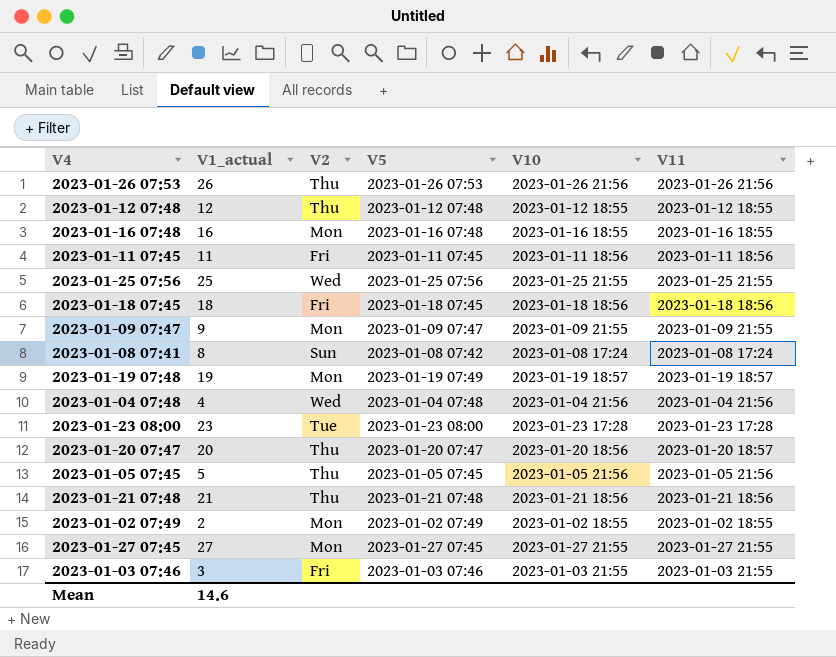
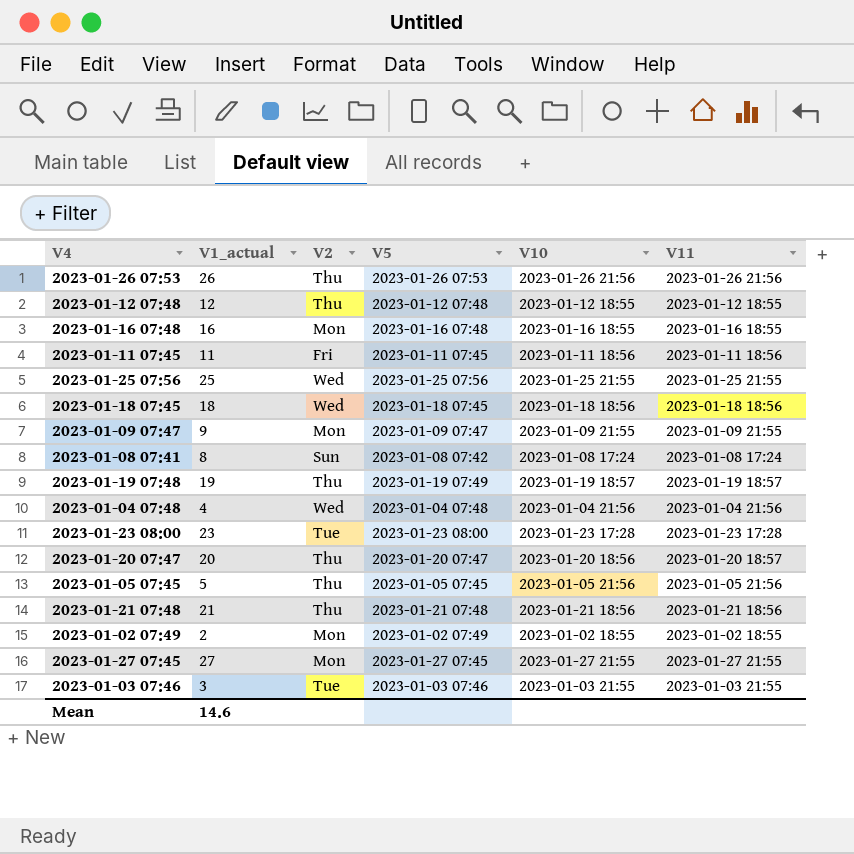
2023-01-18 07:45 | V2: Fri -> Wed
2023-01-19 07:48 | V2: Mon -> Thu
2023-01-03 07:46 | V2: Fri -> Tue

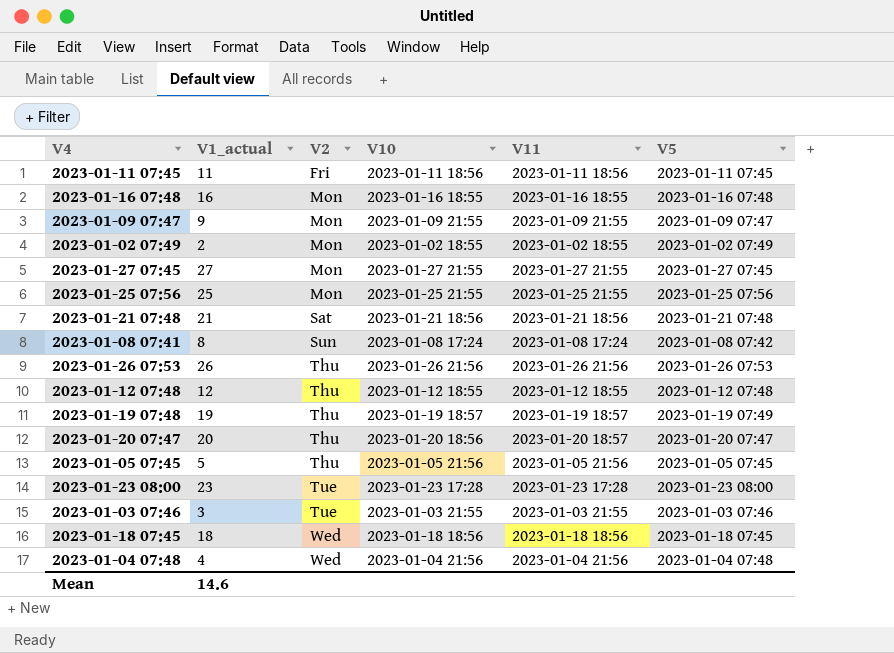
row order: none -> V2 ascending
column V5 | position: 4 -> 6
2023-01-25 07:56 | V2: Wed -> Mon
2023-01-21 07:48 | V2: Thu -> Sat

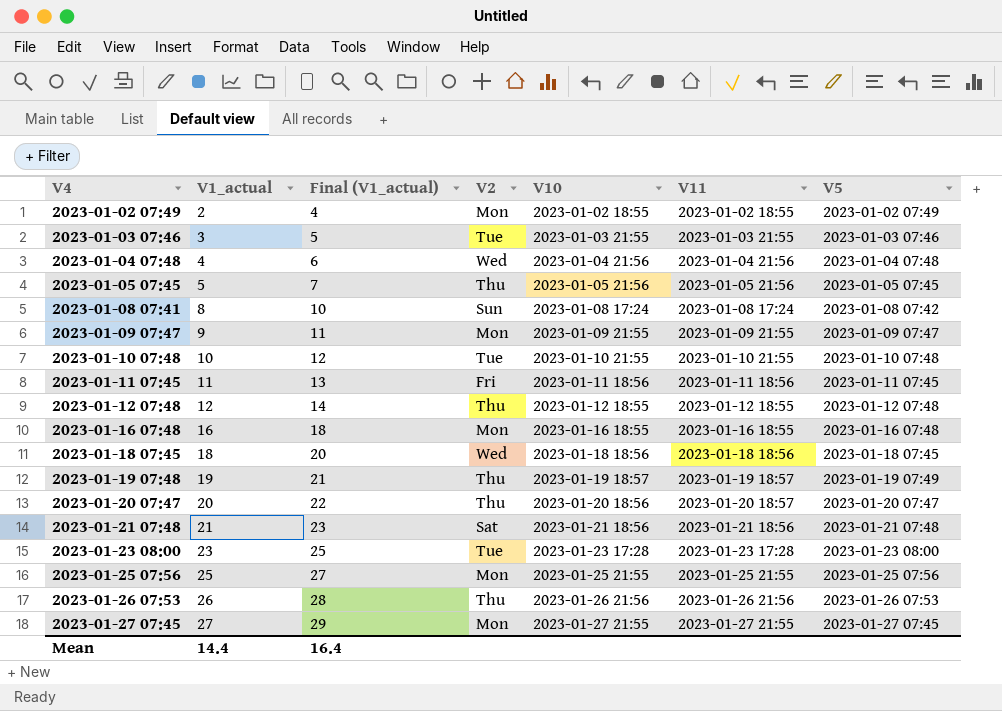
row order: V2 ascending -> V4 ascending
column Final (V1_actual) | formula: none -> [V1_actual] + 2
row 2023-01-10 07:48: none -> 10 | 12 | Tue | 2023-01-10 21:55 | 2023-01-10 21:55 | 2023-01-10 07:48
Mean | V1_actual: 14.6 -> 14.4

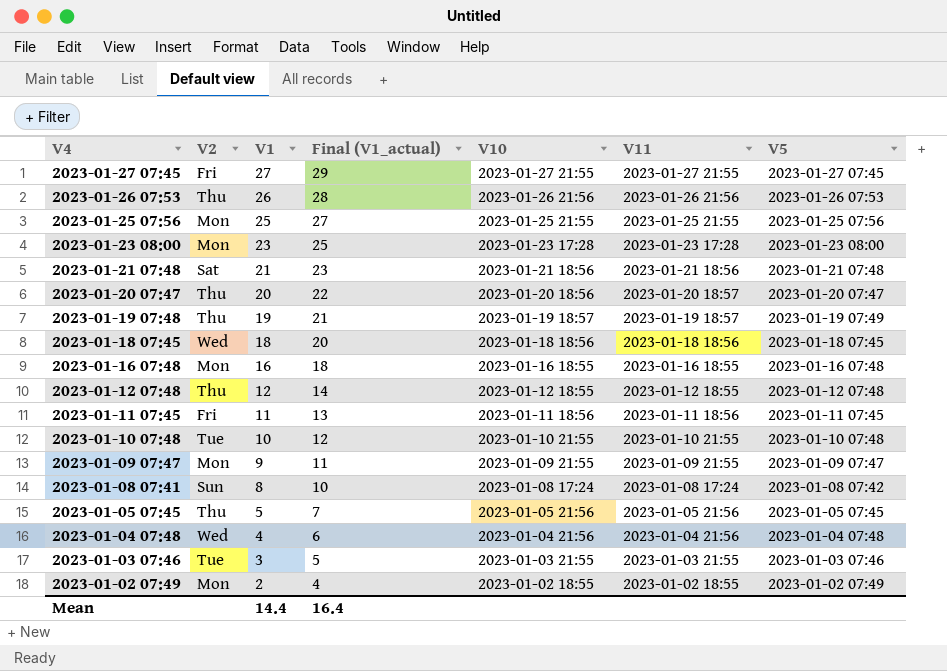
row order: V4 ascending -> V4 descending
column V2 | position: 4 -> 2
column name: V1_actual -> V1
2023-01-27 07:45 | V2: Mon -> Fri
2023-01-23 08:00 | V2: Tue -> Mon

